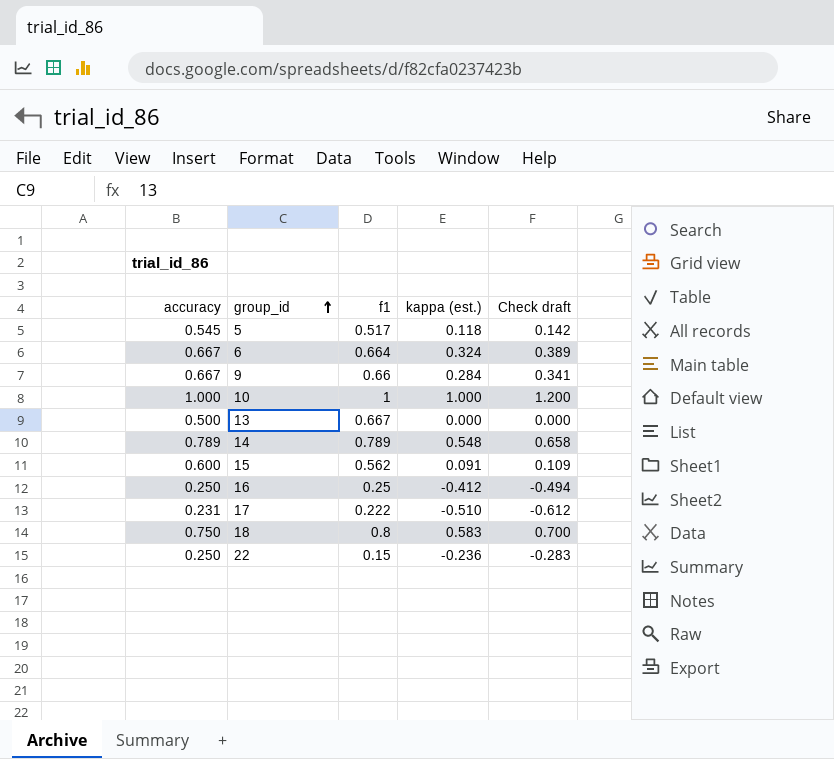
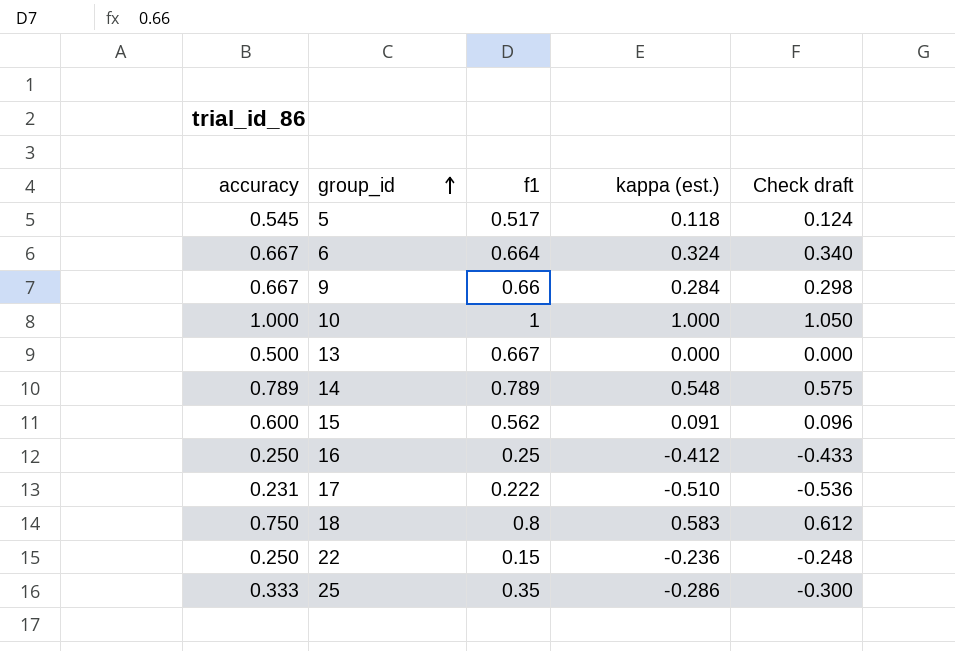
column Check draft | formula: [kappa (est.)] * 1.2 -> [kappa (est.)] * 1.05
row 25: none -> 0.333 | 0.35 | -0.286 | -0.300

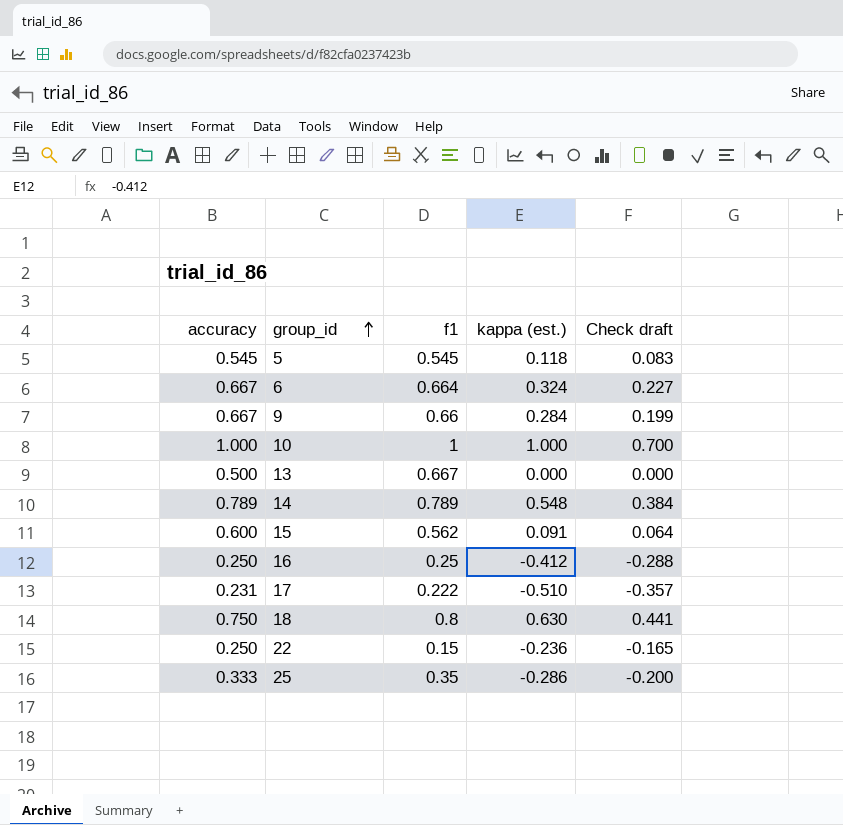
column Check draft | formula: [kappa (est.)] * 1.05 -> [kappa (est.)] * 0.7
5 | f1: 0.517 -> 0.545
18 | kappa (est.): 0.583 -> 0.630

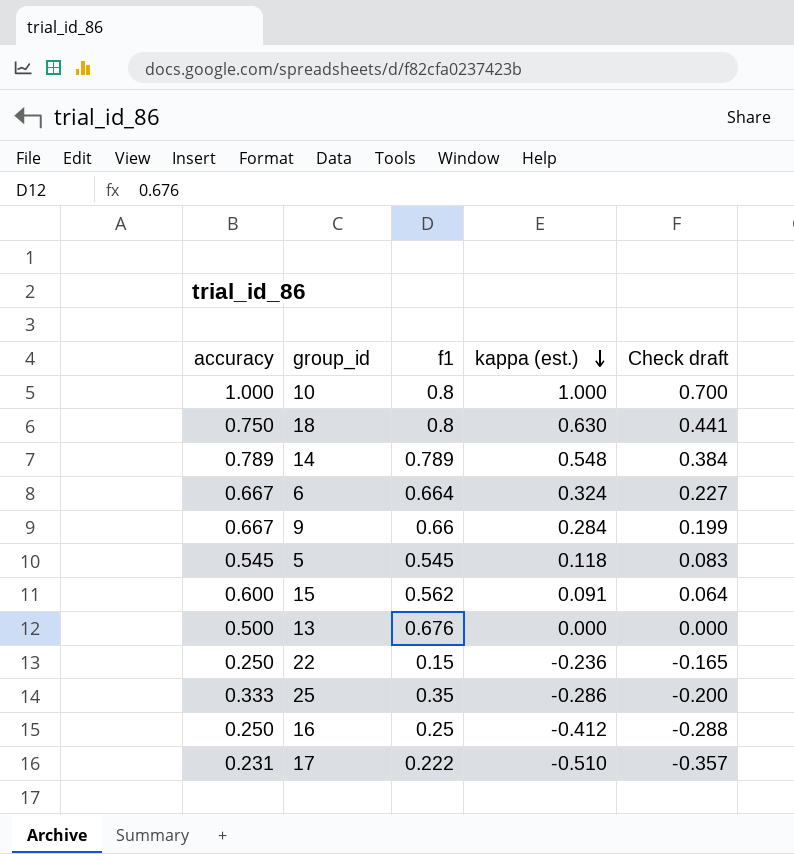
row order: group_id ascending -> kappa (est.) descending
10 | f1: 1 -> 0.8
13 | f1: 0.667 -> 0.676

